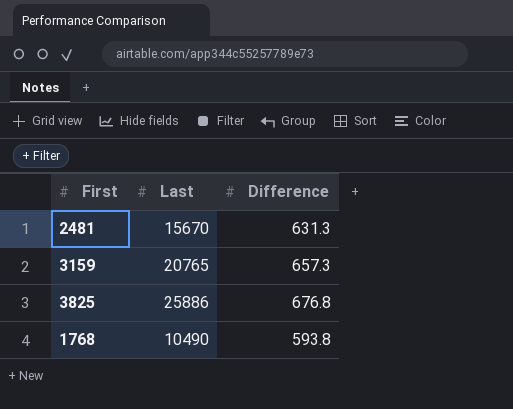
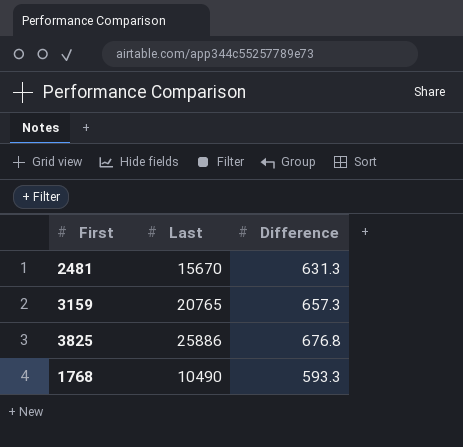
1768 | Difference: 593.8 -> 593.3

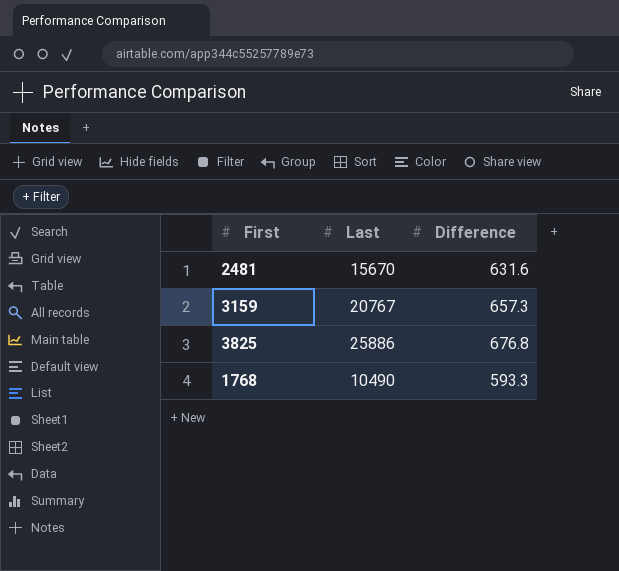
2481 | Difference: 631.3 -> 631.6
3159 | Last: 20765 -> 20767

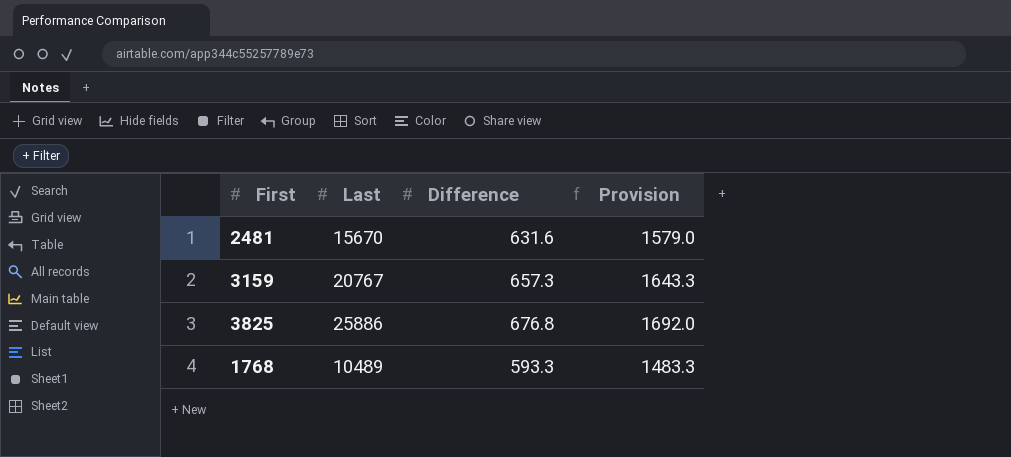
column Provision | formula: none -> [Difference] * 2.5
1768 | Last: 10490 -> 10489

